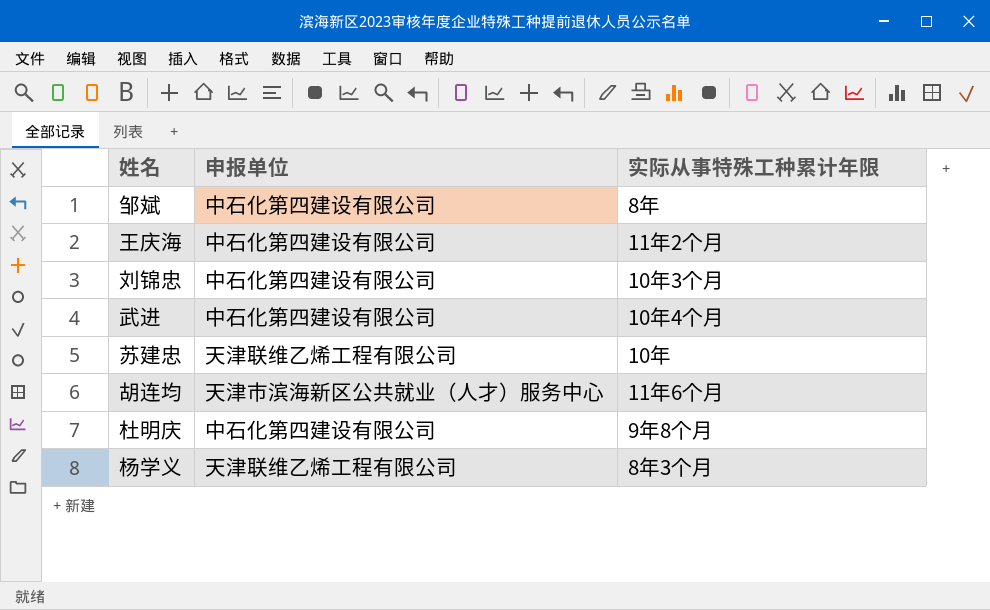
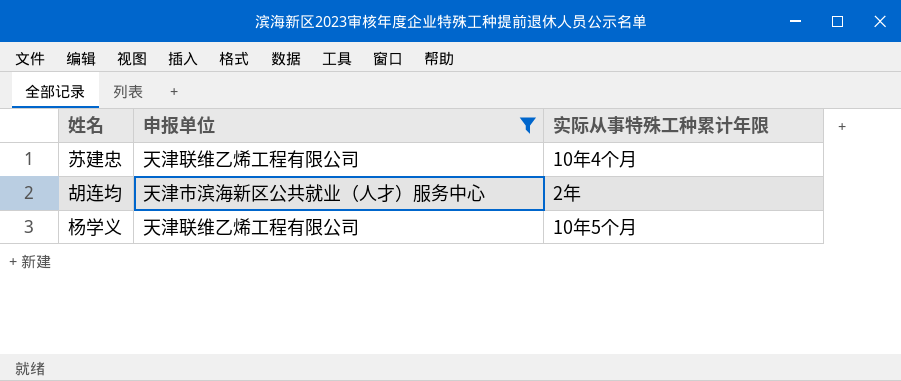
filter: none -> 申报单位 != 中石化第四建设有限公司
苏建忠 | 实际从事特殊工种累计年限: 10年 -> 10年4个月
胡连均 | 实际从事特殊工种累计年限: 11年6个月 -> 2年
杨学义 | 实际从事特殊工种累计年限: 8年3个月 -> 10年5个月

